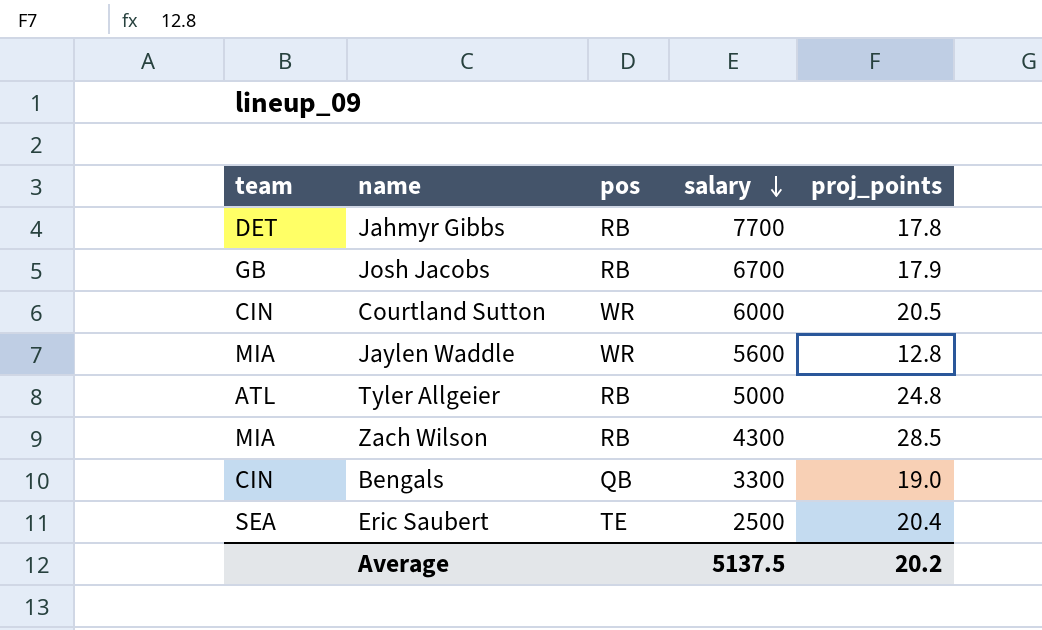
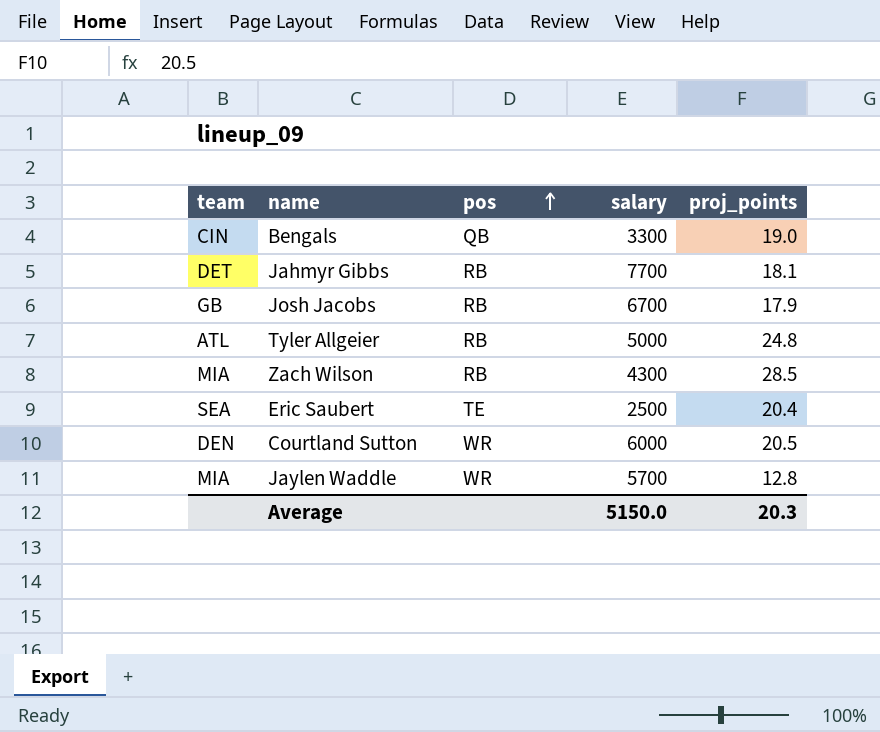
row order: salary descending -> pos ascending
Jahmyr Gibbs | proj_points: 17.8 -> 18.1
Courtland Sutton | team: CIN -> DEN
Jaylen Waddle | salary: 5600 -> 5700
Average | salary: 5137.5 -> 5150.0
Average | proj_points: 20.2 -> 20.3

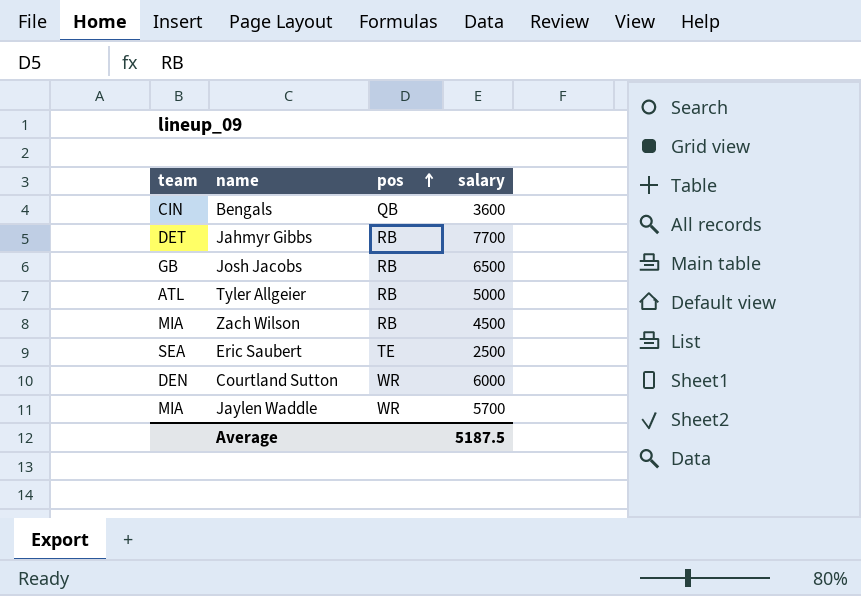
column proj_points | position: 5 -> none
Bengals | salary: 3300 -> 3600
Josh Jacobs | salary: 6700 -> 6500
Zach Wilson | salary: 4300 -> 4500
Average | salary: 5150.0 -> 5187.5

